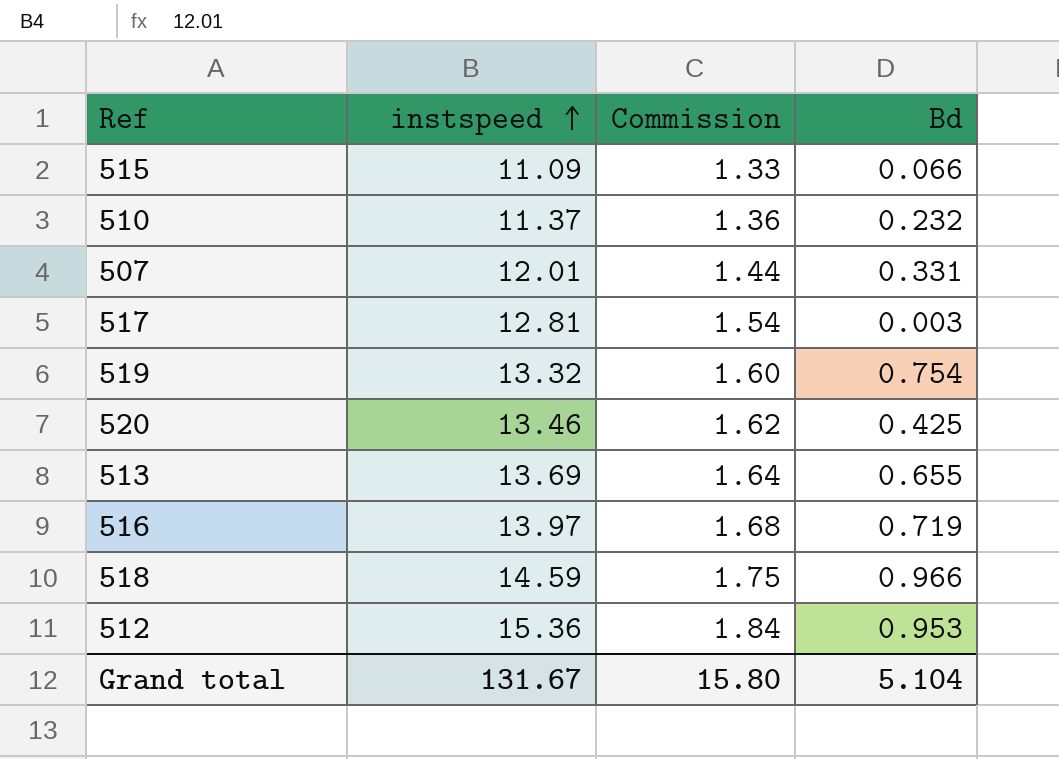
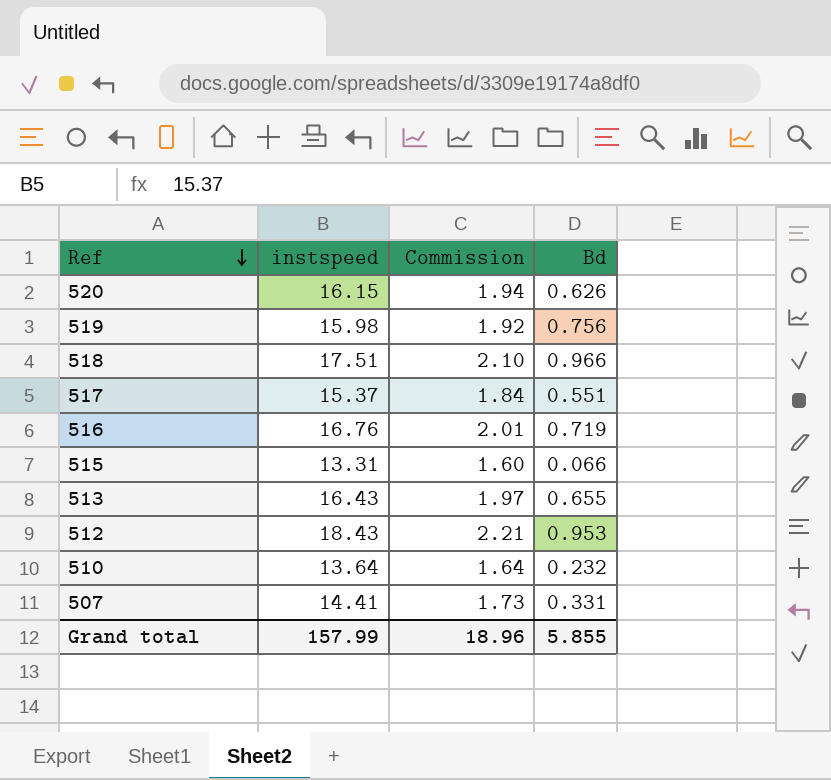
row order: instspeed ascending -> Ref descending
520 | instspeed: 13.46 -> 16.15
520 | Commission: 1.62 -> 1.94
520 | Bd: 0.425 -> 0.626
519 | instspeed: 13.32 -> 15.98
519 | Commission: 1.60 -> 1.92
519 | Bd: 0.754 -> 0.756
518 | instspeed: 14.59 -> 17.51
518 | Commission: 1.75 -> 2.10
517 | instspeed: 12.81 -> 15.37
517 | Commission: 1.54 -> 1.84
517 | Bd: 0.003 -> 0.551
516 | instspeed: 13.97 -> 16.76
516 | Commission: 1.68 -> 2.01
515 | instspeed: 11.09 -> 13.31
515 | Commission: 1.33 -> 1.60
513 | instspeed: 13.69 -> 16.43
513 | Commission: 1.64 -> 1.97
512 | instspeed: 15.36 -> 18.43
512 | Commission: 1.84 -> 2.21
510 | instspeed: 11.37 -> 13.64
510 | Commission: 1.36 -> 1.64
507 | instspeed: 12.01 -> 14.41
507 | Commission: 1.44 -> 1.73
Grand total | instspeed: 131.67 -> 157.99
Grand total | Commission: 15.80 -> 18.96
Grand total | Bd: 5.104 -> 5.855

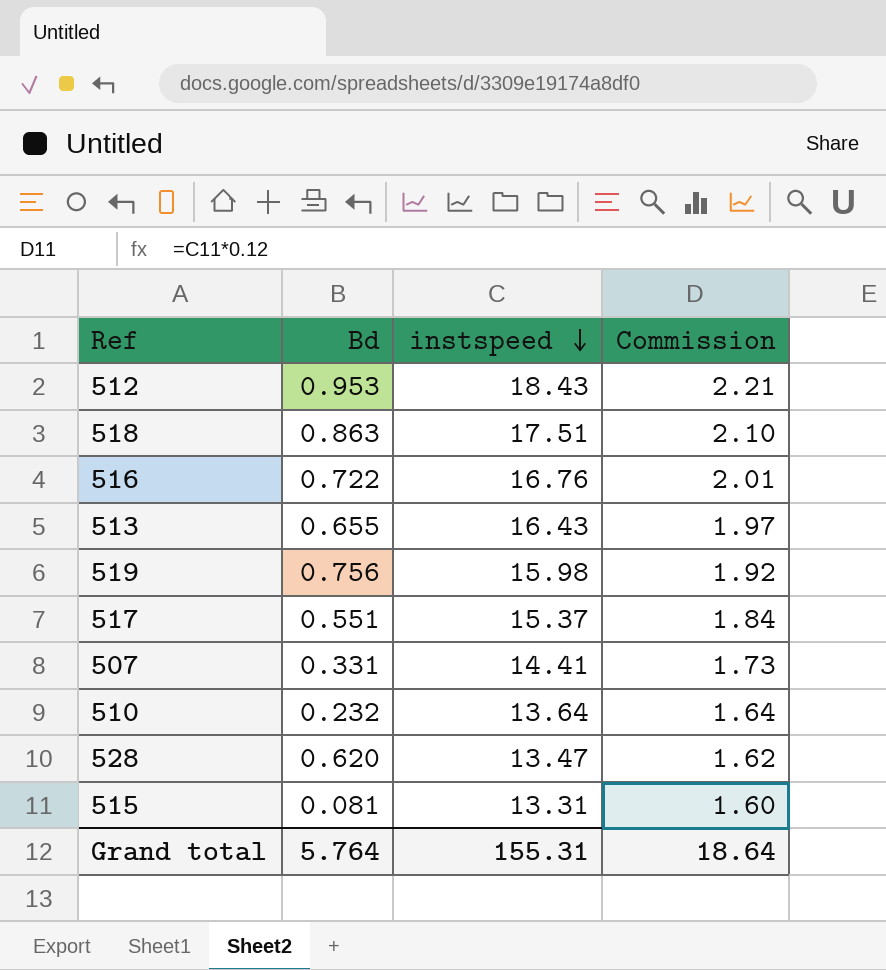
row order: Ref descending -> instspeed descending
column Bd | position: 4 -> 2
row 520: 16.15 | 1.94 | 0.626 -> none
518 | Bd: 0.966 -> 0.863
516 | Bd: 0.719 -> 0.722
row 528: none -> 0.620 | 13.47 | 1.62
515 | Bd: 0.066 -> 0.081
Grand total | Bd: 5.855 -> 5.764
Grand total | instspeed: 157.99 -> 155.31
Grand total | Commission: 18.96 -> 18.64

